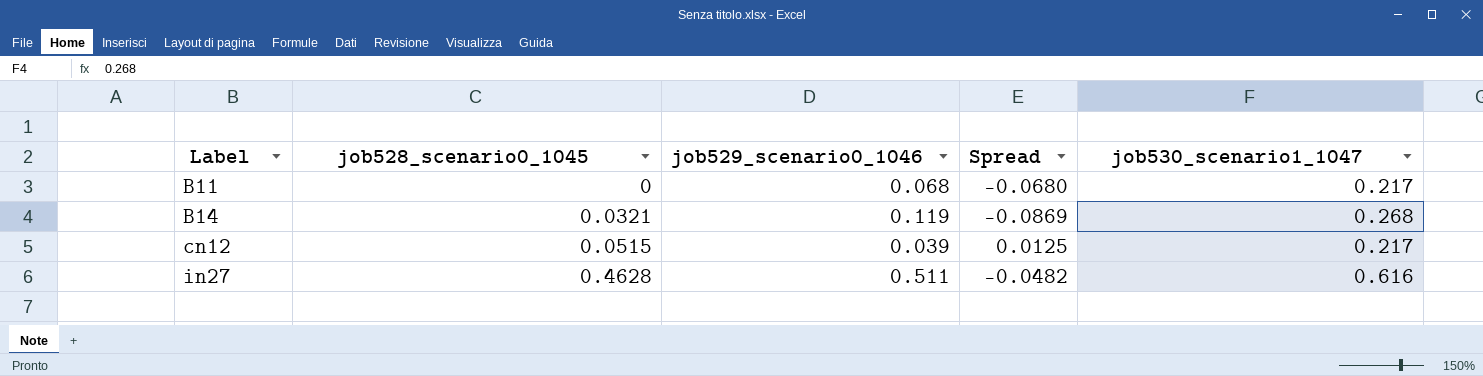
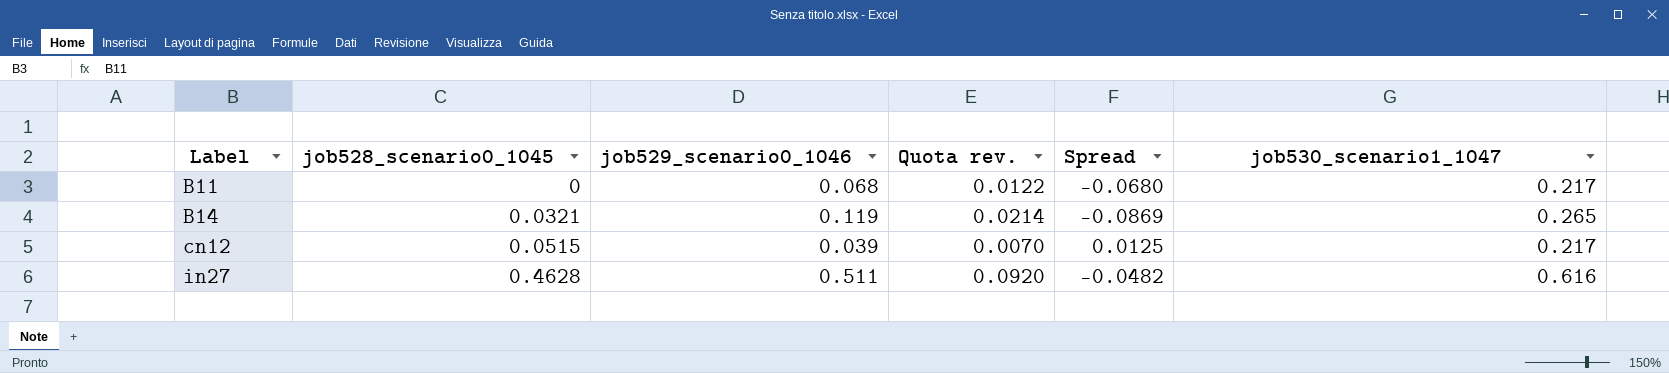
column Quota rev. | formula: none -> [job529_scenario0_1046] * 0.18
B14 | job530_scenario1_1047: 0.268 -> 0.265

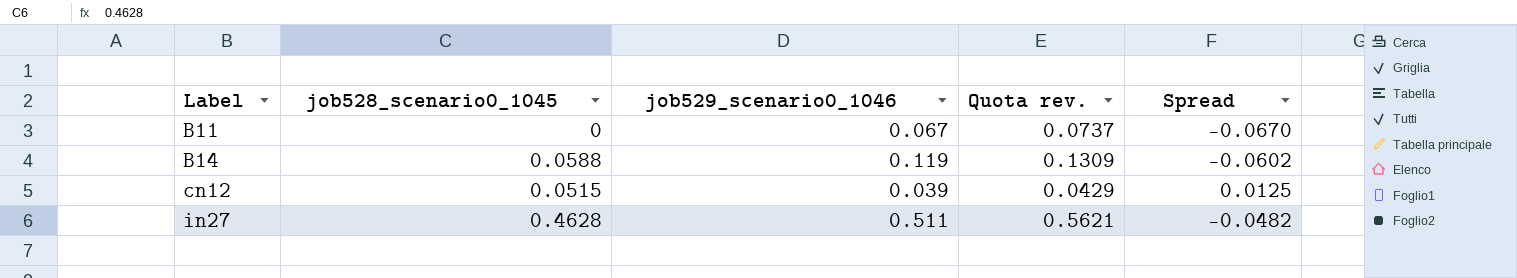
column job530_scenario1_1047 | position: 6 -> none
column Quota rev. | formula: [job529_scenario0_1046] * 0.18 -> [job529_scenario0_1046] * 1.1
B11 | job529_scenario0_1046: 0.068 -> 0.067
B11 | Spread: -0.0680 -> -0.0670
B14 | job528_scenario0_1045: 0.0321 -> 0.0588
B14 | Spread: -0.0869 -> -0.0602

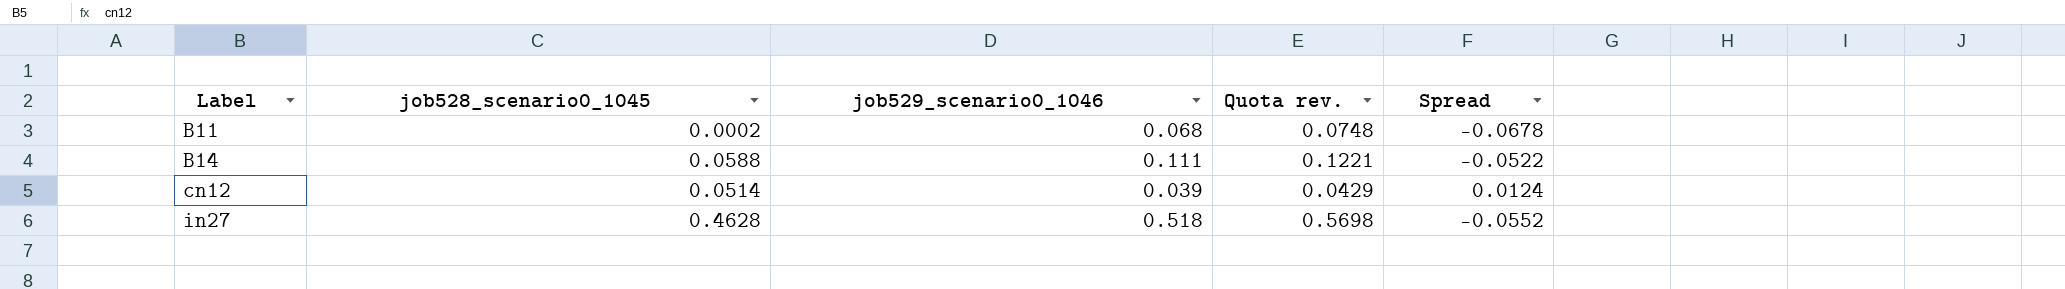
B11 | job528_scenario0_1045: 0 -> 0.0002
B11 | job529_scenario0_1046: 0.067 -> 0.068
B11 | Quota rev.: 0.0737 -> 0.0748
B11 | Spread: -0.0670 -> -0.0678
B14 | job529_scenario0_1046: 0.119 -> 0.111
B14 | Quota rev.: 0.1309 -> 0.1221
B14 | Spread: -0.0602 -> -0.0522
cn12 | job528_scenario0_1045: 0.0515 -> 0.0514
cn12 | Spread: 0.0125 -> 0.0124
in27 | job529_scenario0_1046: 0.511 -> 0.518
in27 | Quota rev.: 0.5621 -> 0.5698
in27 | Spread: -0.0482 -> -0.0552

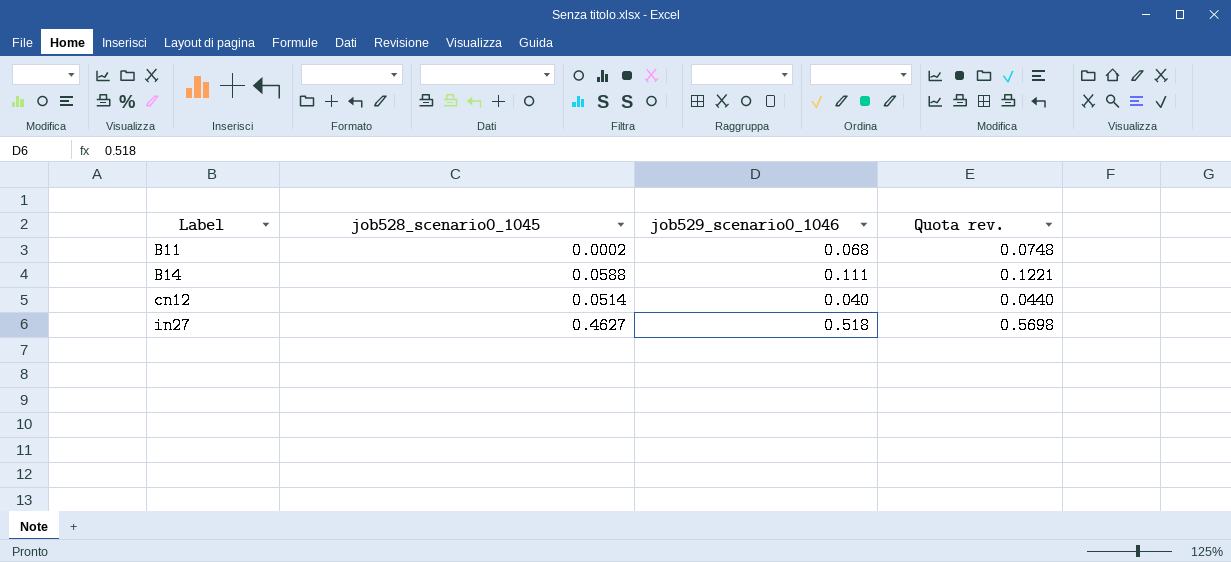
column Spread | formula: [job528_scenario0_1045] - [job529_scenario0_1046] -> none
cn12 | job529_scenario0_1046: 0.039 -> 0.040
cn12 | Quota rev.: 0.0429 -> 0.0440
in27 | job528_scenario0_1045: 0.4628 -> 0.4627

